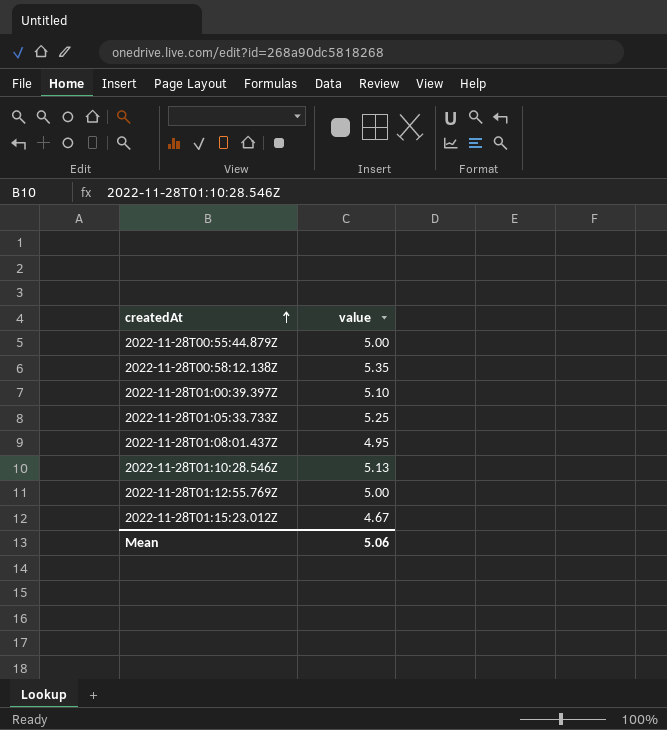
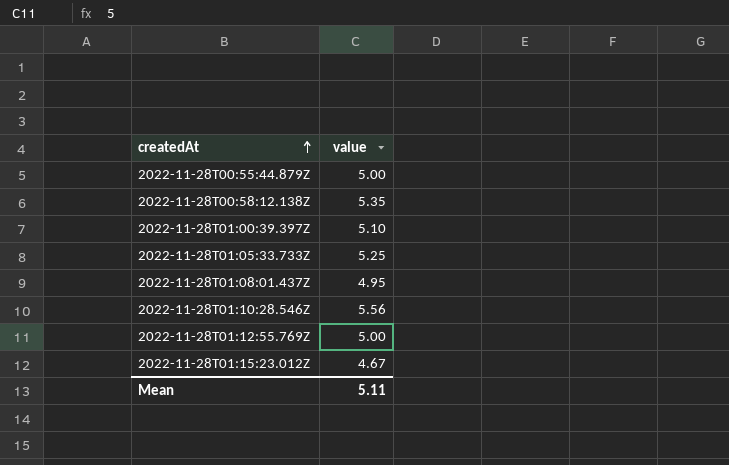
2022-11-28T01:10:28.546Z | value: 5.13 -> 5.56
Mean | value: 5.06 -> 5.11

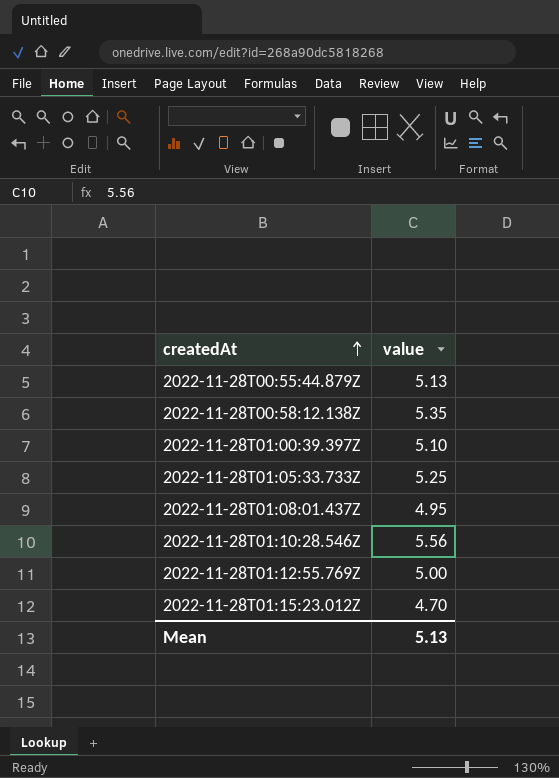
2022-11-28T00:55:44.879Z | value: 5.00 -> 5.13
2022-11-28T01:15:23.012Z | value: 4.67 -> 4.70
Mean | value: 5.11 -> 5.13

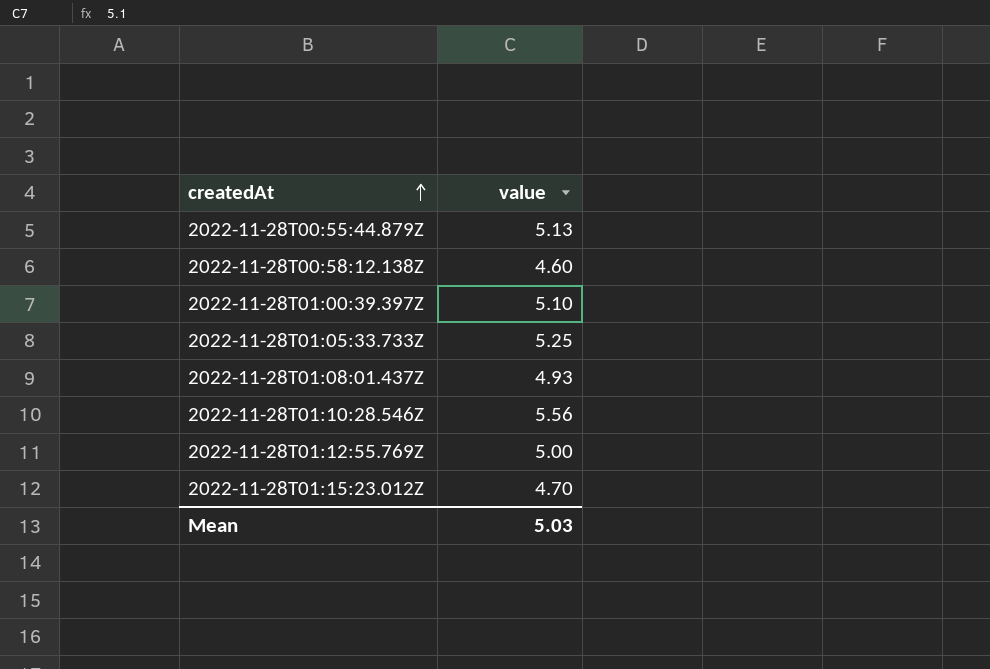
2022-11-28T00:58:12.138Z | value: 5.35 -> 4.60
2022-11-28T01:08:01.437Z | value: 4.95 -> 4.93
Mean | value: 5.13 -> 5.03

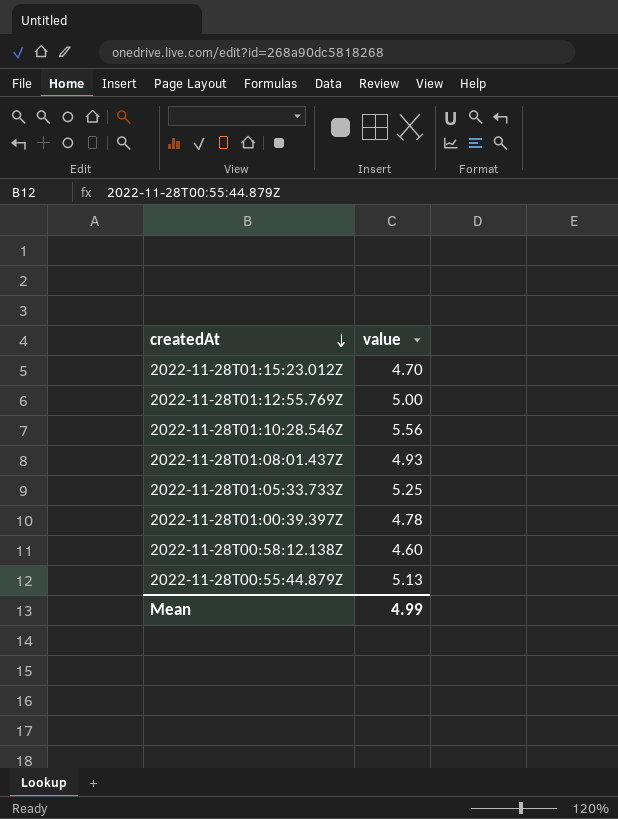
row order: createdAt ascending -> createdAt descending
2022-11-28T01:00:39.397Z | value: 5.10 -> 4.78
Mean | value: 5.03 -> 4.99

